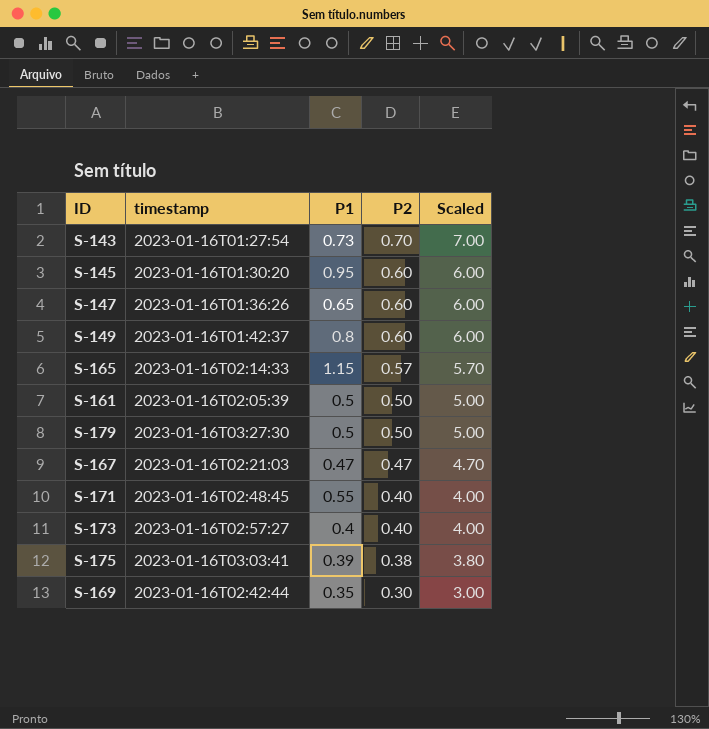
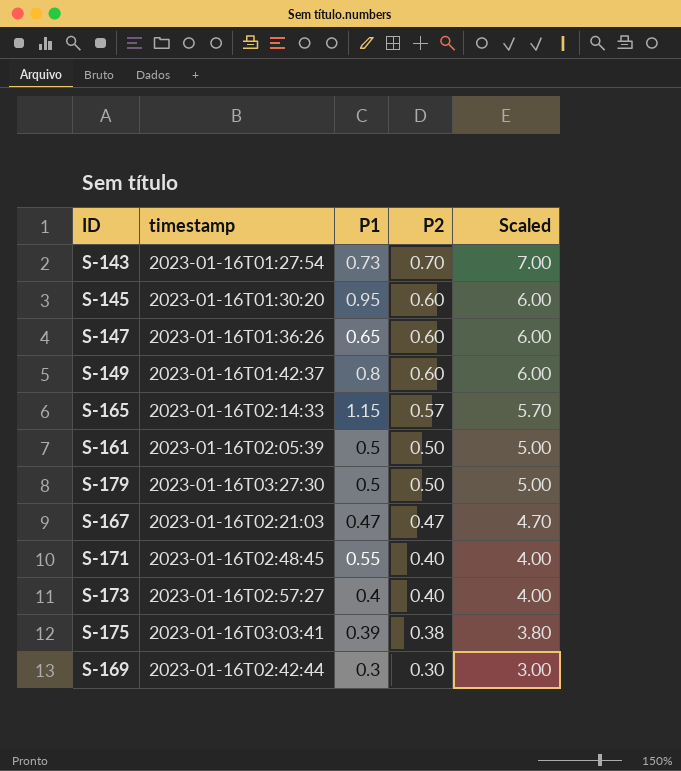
S-169 | P1: 0.35 -> 0.3

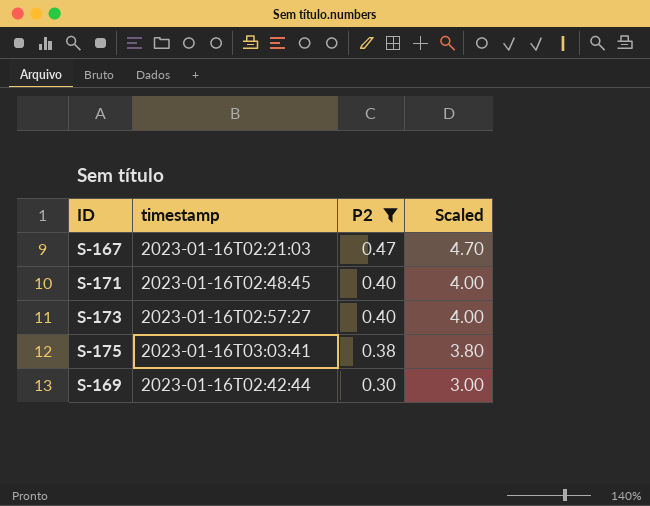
filter: none -> P2 <= 0.47
column P1 | position: 3 -> none

